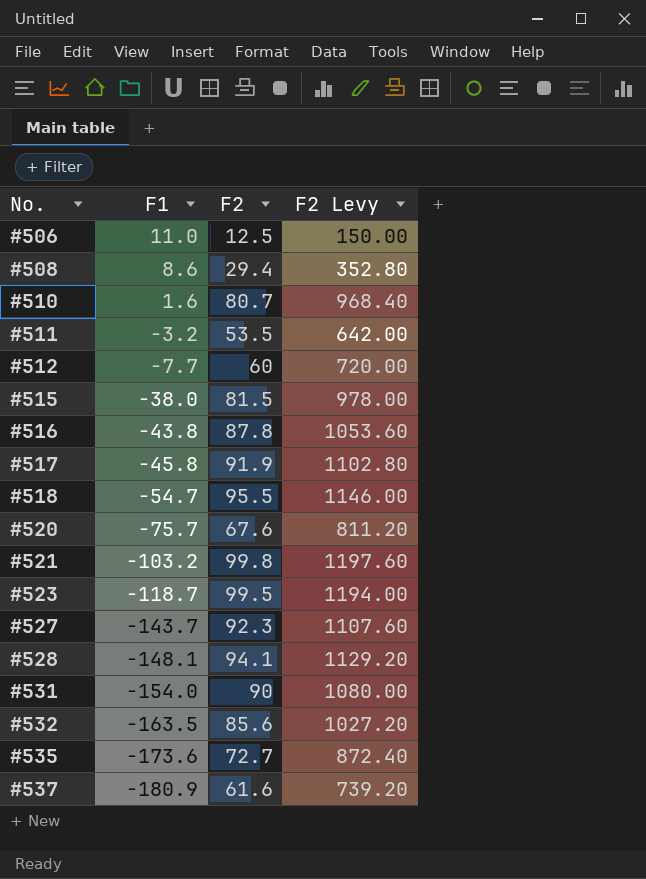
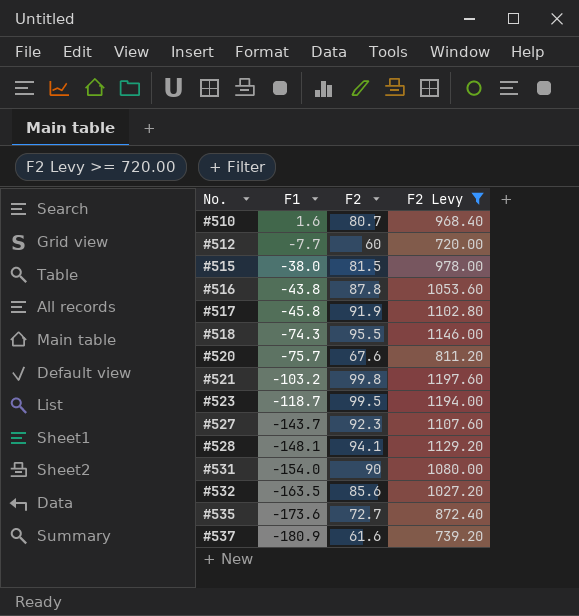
filter: none -> F2 Levy >= 720.00
#518 | F1: -54.7 -> -74.3

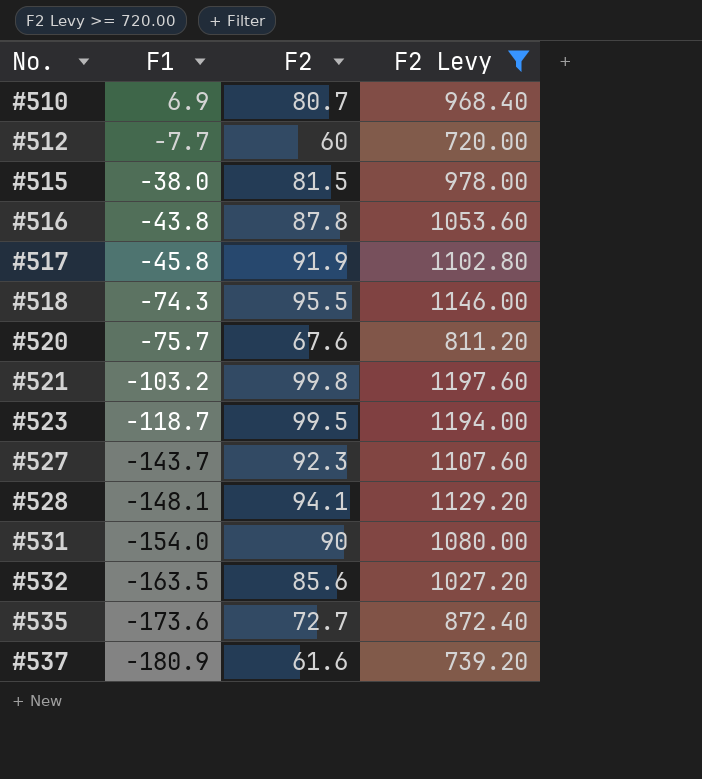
#510 | F1: 1.6 -> 6.9

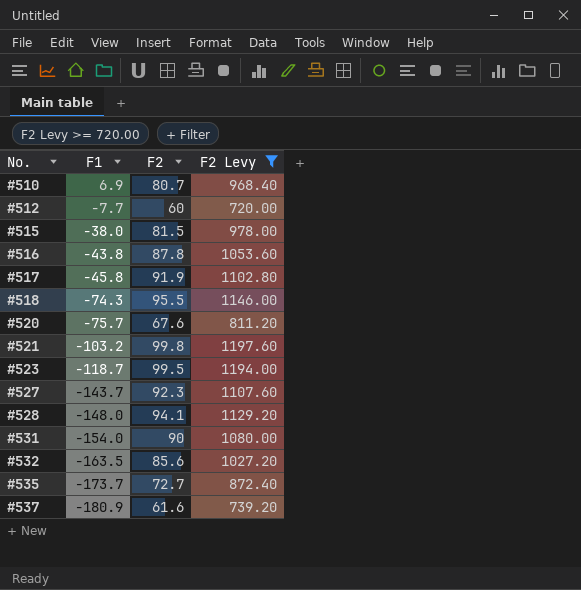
#528 | F1: -148.1 -> -148.0
#535 | F1: -173.6 -> -173.7

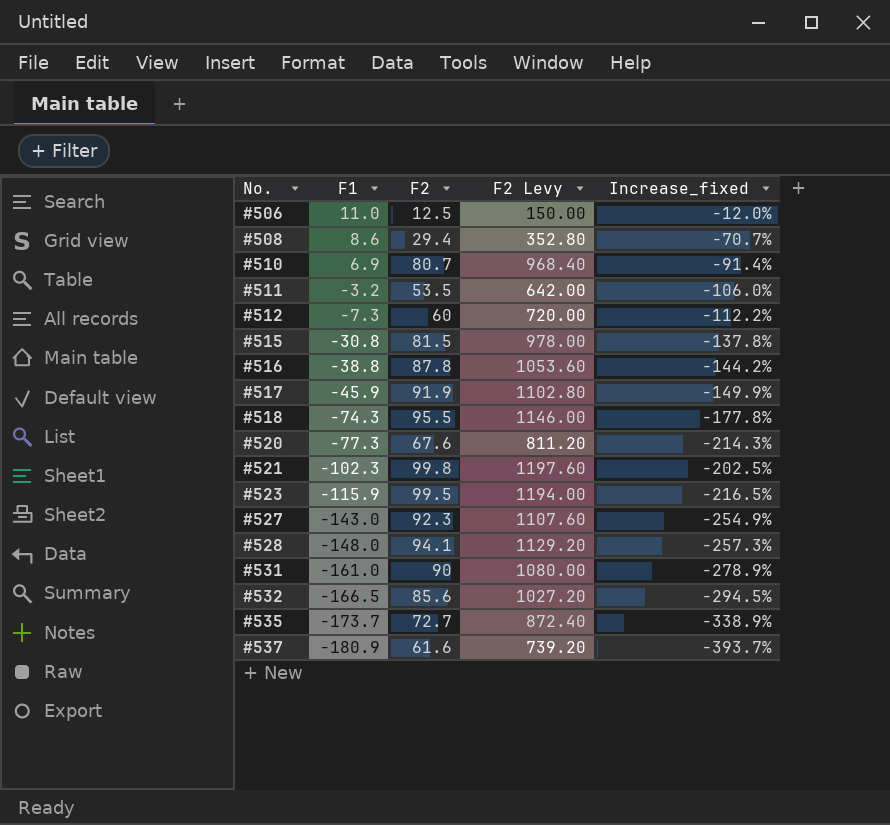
filter: F2 Levy >= 720.00 -> none
column Increase_fixed | formula: none -> ([F1] - [F2]) / [F2]
#512 | F1: -7.7 -> -7.3
#515 | F1: -38.0 -> -30.8
#516 | F1: -43.8 -> -38.8
#517 | F1: -45.8 -> -45.9
#520 | F1: -75.7 -> -77.3
#521 | F1: -103.2 -> -102.3
#523 | F1: -118.7 -> -115.9
#527 | F1: -143.7 -> -143.0
#531 | F1: -154.0 -> -161.0
#532 | F1: -163.5 -> -166.5

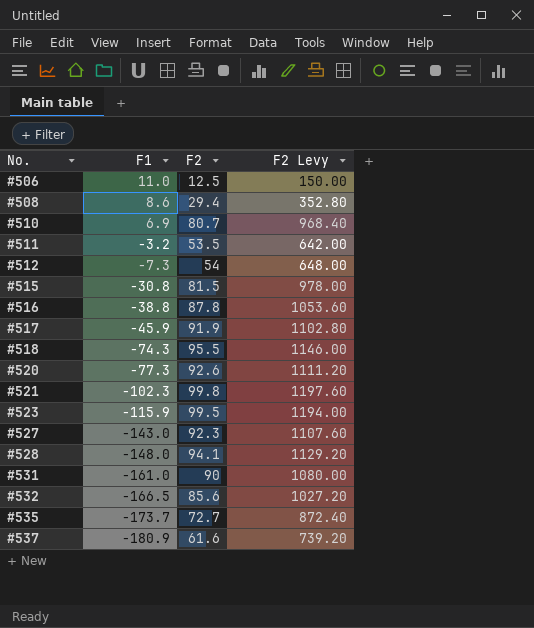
column Increase_fixed | formula: ([F1] - [F2]) / [F2] -> none
#512 | F2: 60 -> 54
#512 | F2 Levy: 720.00 -> 648.00
#520 | F2: 67.6 -> 92.6
#520 | F2 Levy: 811.20 -> 1111.20

